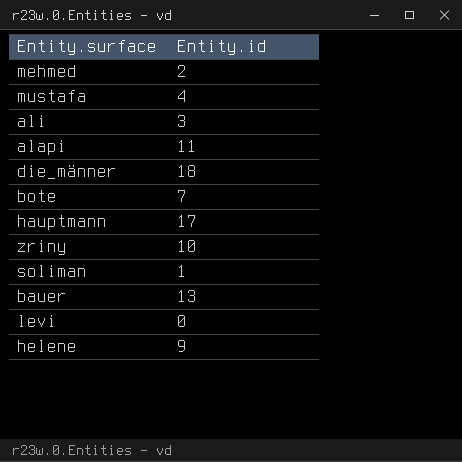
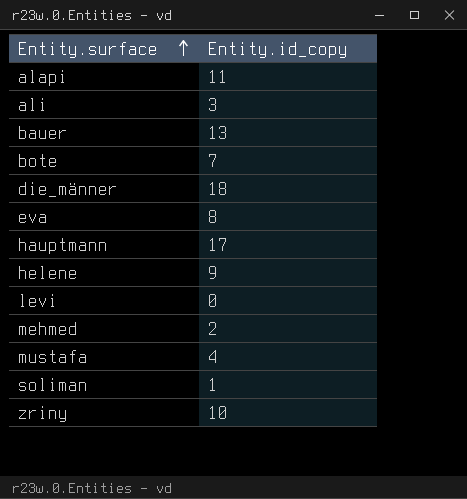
row order: none -> Entity.surface ascending
column name: Entity.id -> Entity.id_copy
row eva: none -> 8

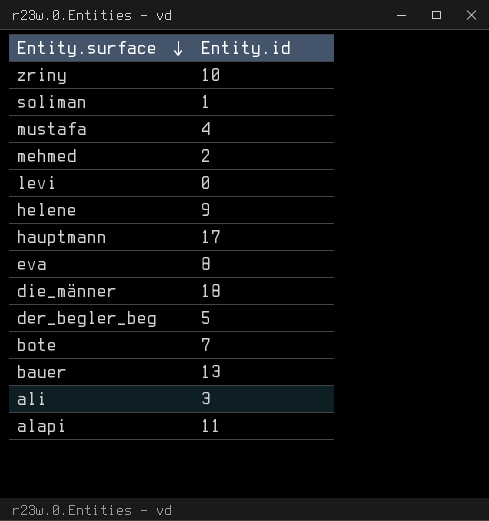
row order: Entity.surface ascending -> Entity.surface descending
column name: Entity.id_copy -> Entity.id
row der_begler_beg: none -> 5

